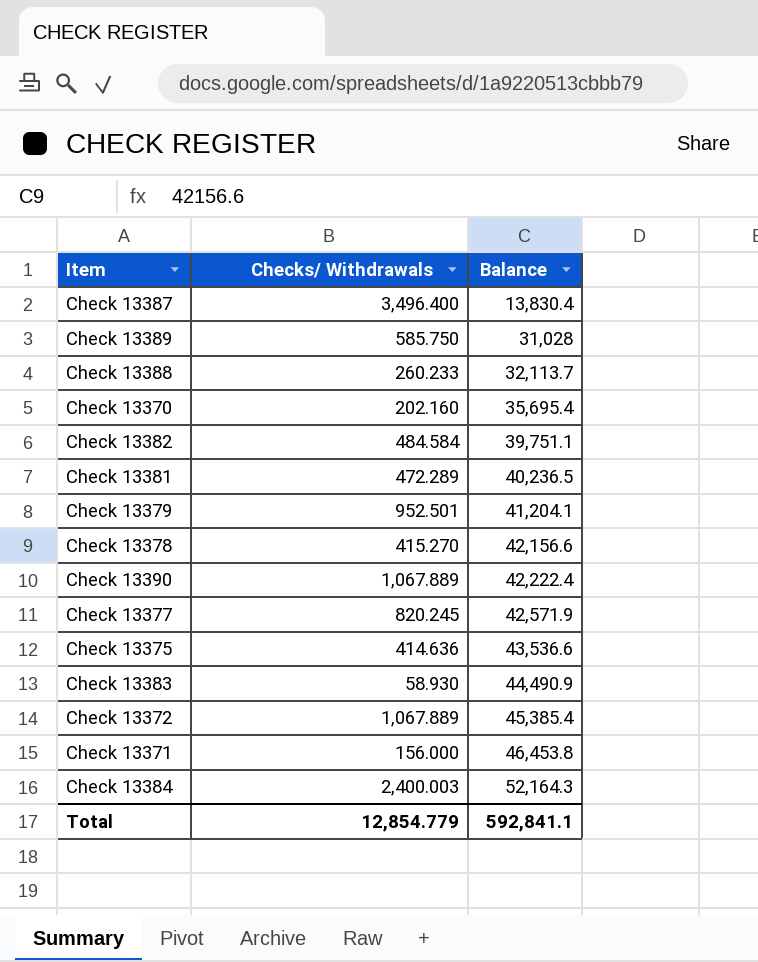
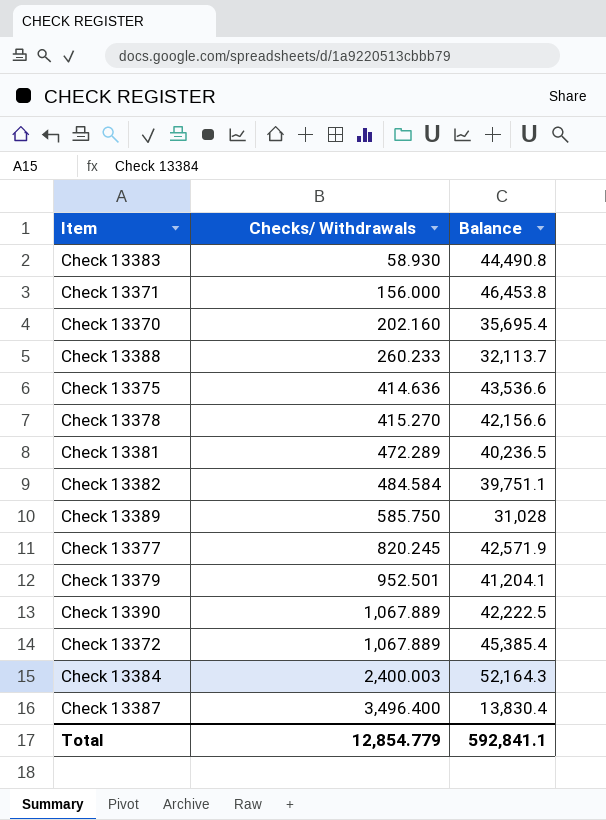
row order: Balance ascending -> Checks/ Withdrawals ascending
Check 13383 | Balance: 44,490.9 -> 44,490.8
Check 13390 | Balance: 42,222.4 -> 42,222.5

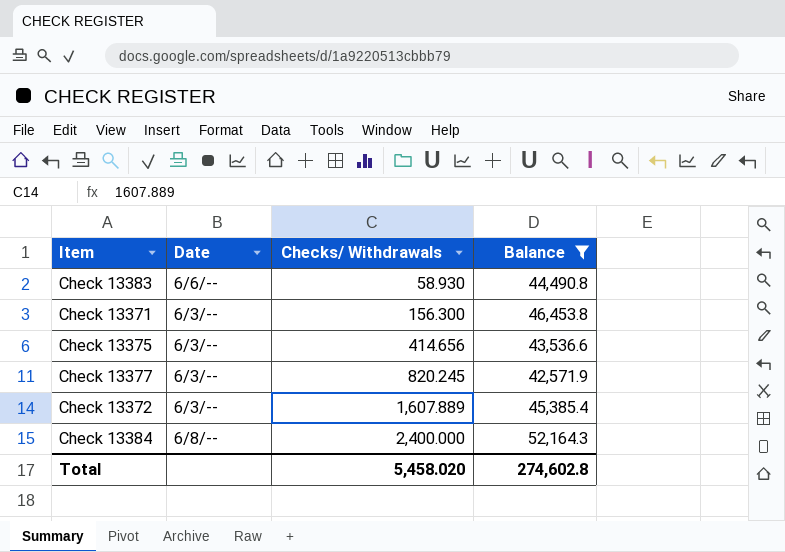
filter: none -> Balance >= 42,571.9
column Date | position: none -> 2
Check 13371 | Checks/ Withdrawals: 156.000 -> 156.300
Check 13375 | Checks/ Withdrawals: 414.636 -> 414.656
Check 13372 | Checks/ Withdrawals: 1,067.889 -> 1,607.889
Check 13384 | Checks/ Withdrawals: 2,400.003 -> 2,400.000
Total | Checks/ Withdrawals: 12,854.779 -> 5,458.020
Total | Balance: 592,841.1 -> 274,602.8

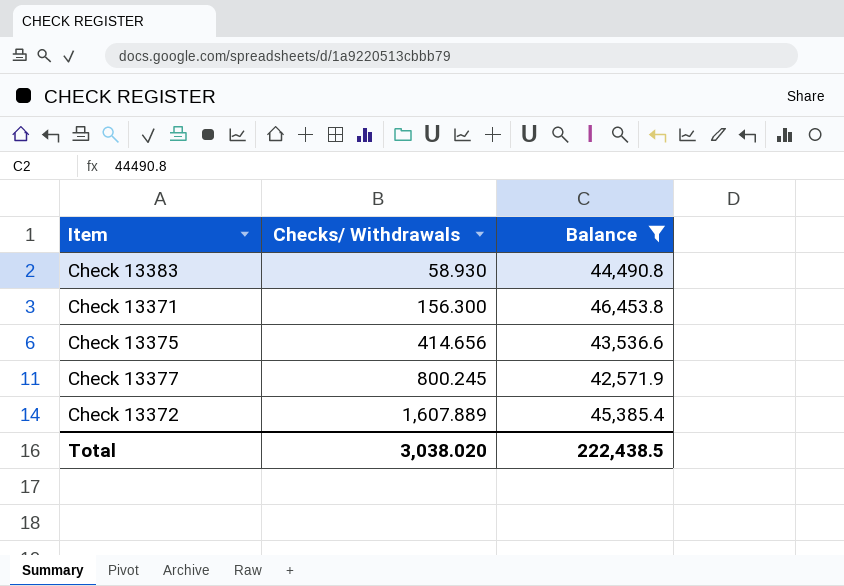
column Date | position: 2 -> none
row Check 13384: 6/8/-- | 2,400.000 | 52,164.3 -> none
Check 13377 | Checks/ Withdrawals: 820.245 -> 800.245
Total | Checks/ Withdrawals: 5,458.020 -> 3,038.020
Total | Balance: 274,602.8 -> 222,438.5

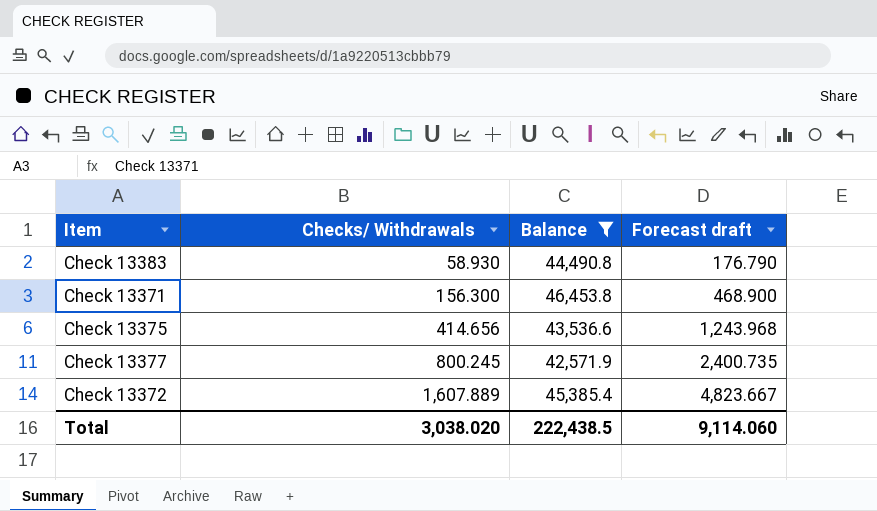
column Forecast draft | formula: none -> [Checks/ Withdrawals] * 3

